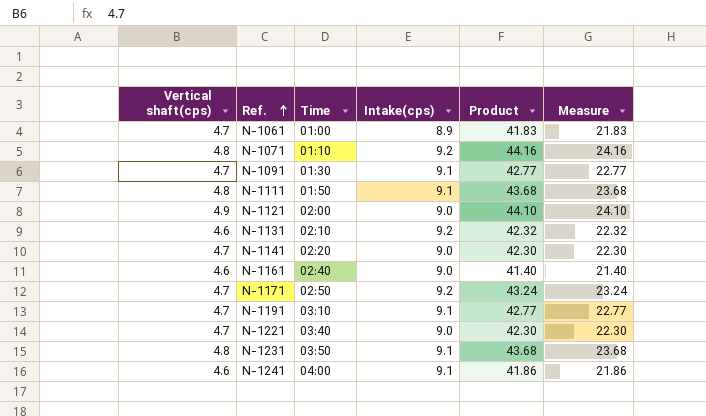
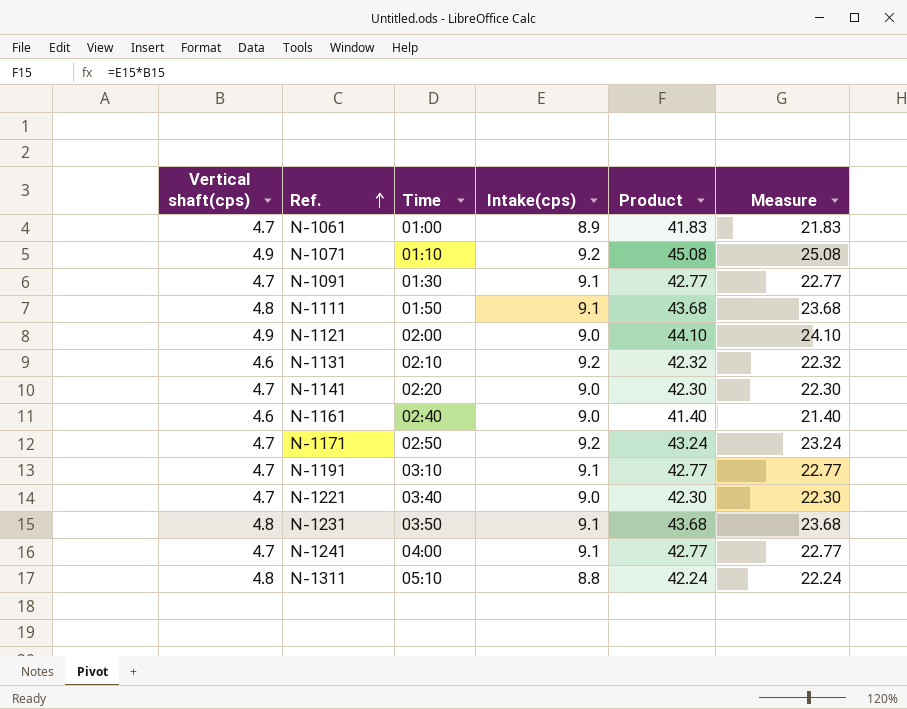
N-1071 | Vertical shaft(cps): 4.8 -> 4.9
N-1071 | Product: 44.16 -> 45.08
N-1071 | Measure: 24.16 -> 25.08
N-1241 | Vertical shaft(cps): 4.6 -> 4.7
N-1241 | Product: 41.86 -> 42.77
N-1241 | Measure: 21.86 -> 22.77
row N-1311: none -> 4.8 | 05:10 | 8.8 | 42.24 | 22.24

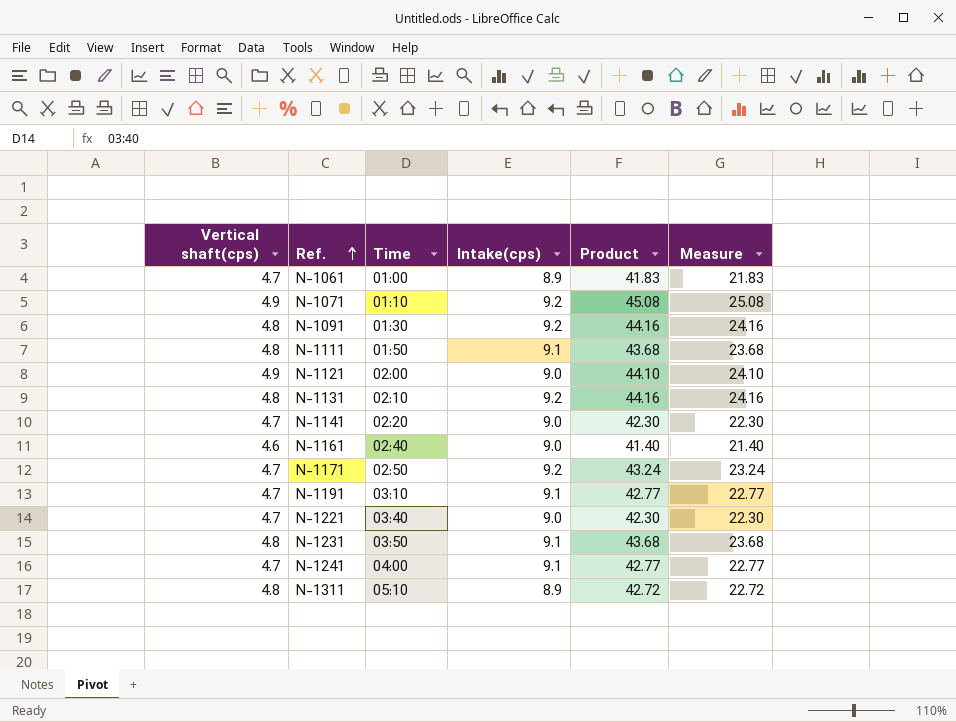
N-1091 | Vertical shaft(cps): 4.7 -> 4.8
N-1091 | Intake(cps): 9.1 -> 9.2
N-1091 | Product: 42.77 -> 44.16
N-1091 | Measure: 22.77 -> 24.16
N-1131 | Vertical shaft(cps): 4.6 -> 4.8
N-1131 | Product: 42.32 -> 44.16
N-1131 | Measure: 22.32 -> 24.16
N-1311 | Intake(cps): 8.8 -> 8.9
N-1311 | Product: 42.24 -> 42.72
N-1311 | Measure: 22.24 -> 22.72

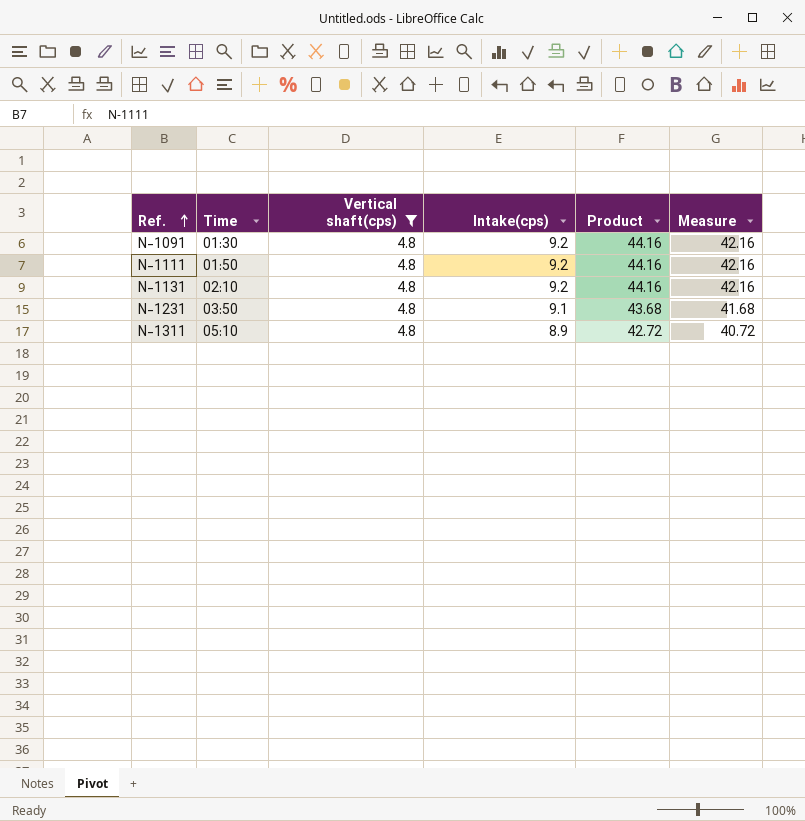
filter: none -> Vertical shaft(cps) = 4.8
column Vertical shaft(cps) | position: 1 -> 3
column Measure | formula: [Product] - 20 -> [Product] - 2
N-1111 | Intake(cps): 9.1 -> 9.2
N-1111 | Product: 43.68 -> 44.16

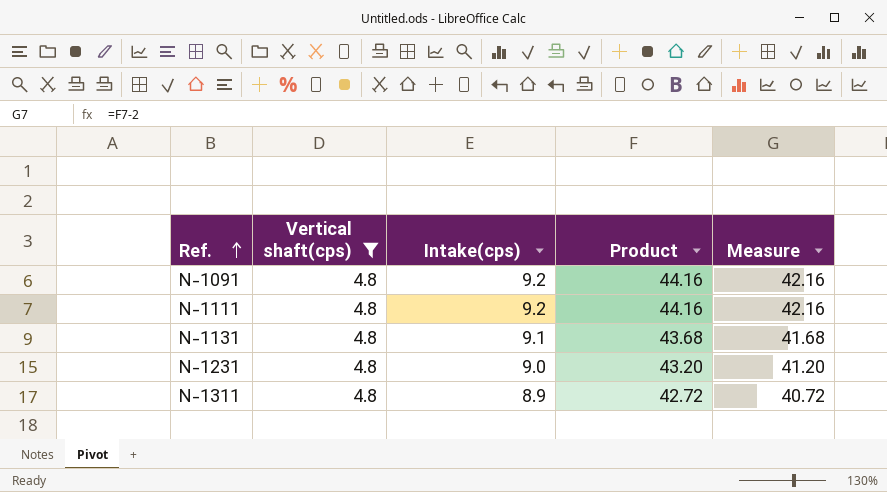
column Time | position: 2 -> none
N-1131 | Intake(cps): 9.2 -> 9.1
N-1131 | Product: 44.16 -> 43.68
N-1131 | Measure: 42.16 -> 41.68
N-1231 | Intake(cps): 9.1 -> 9.0
N-1231 | Product: 43.68 -> 43.20
N-1231 | Measure: 41.68 -> 41.20

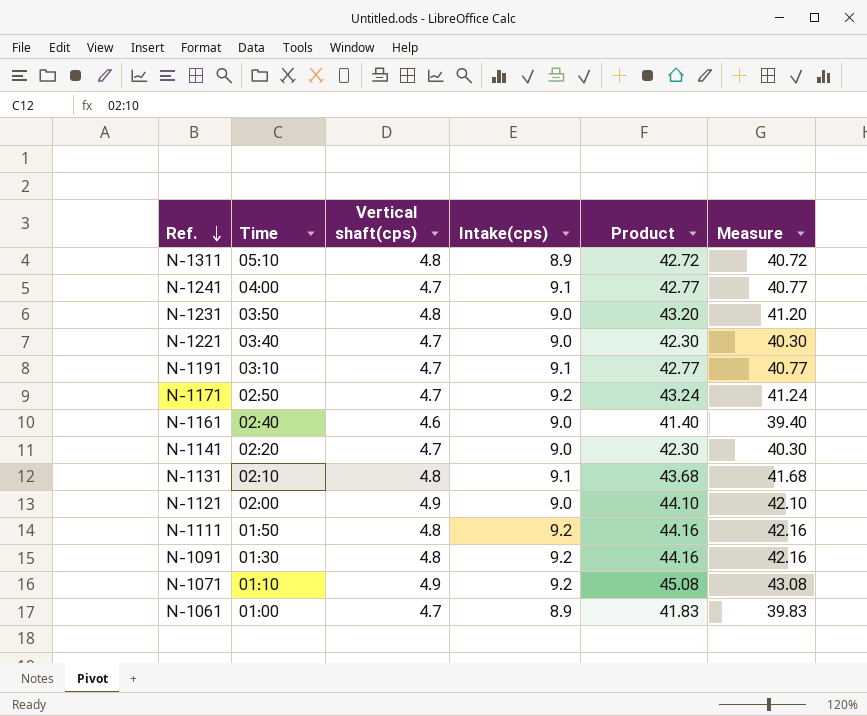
filter: Vertical shaft(cps) = 4.8 -> none
row order: Ref. ascending -> Ref. descending
column Time | position: none -> 2

